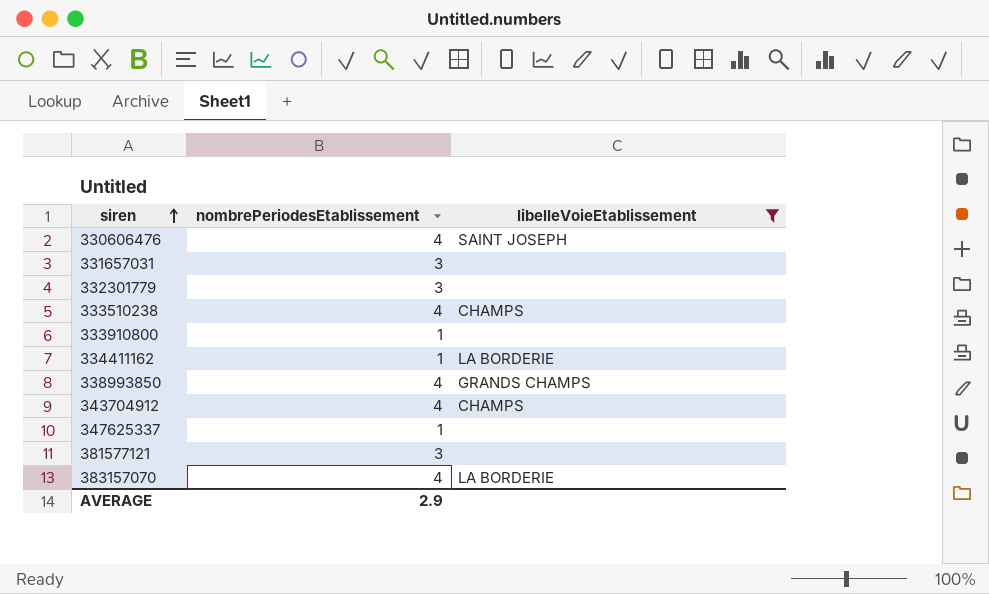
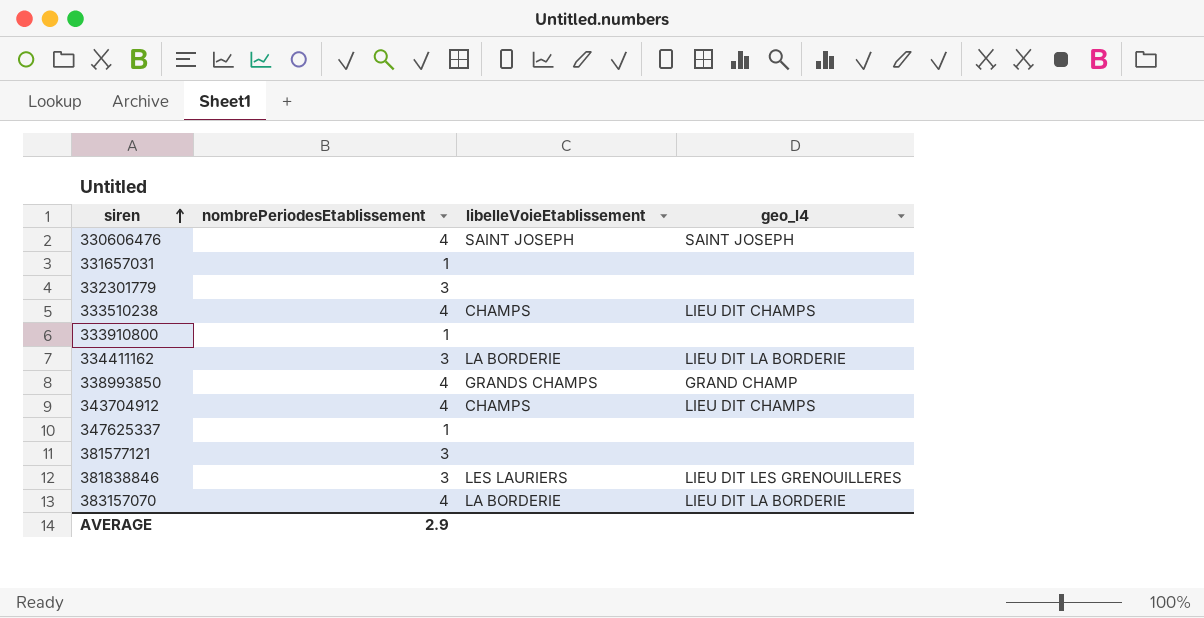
filter: libelleVoieEtablissement != LES LAURIERS -> none
column geo_l4 | position: none -> 4
331657031 | nombrePeriodesEtablissement: 3 -> 1
334411162 | nombrePeriodesEtablissement: 1 -> 3

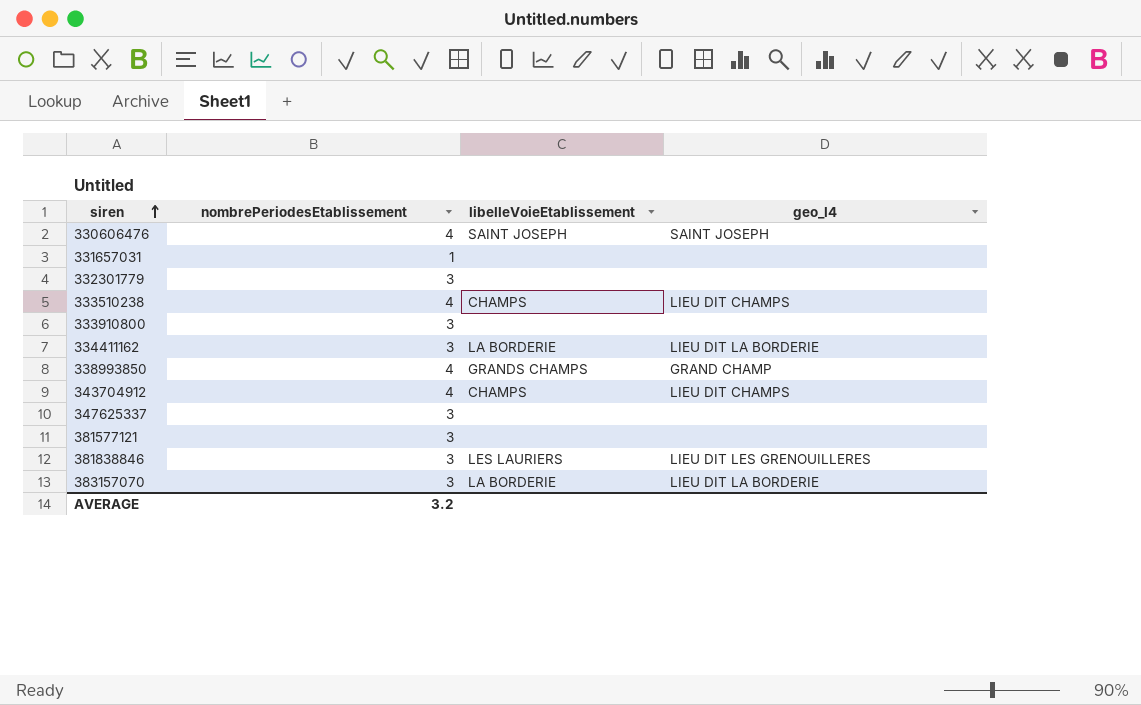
333910800 | nombrePeriodesEtablissement: 1 -> 3
347625337 | nombrePeriodesEtablissement: 1 -> 3
383157070 | nombrePeriodesEtablissement: 4 -> 3
AVERAGE | nombrePeriodesEtablissement: 2.9 -> 3.2

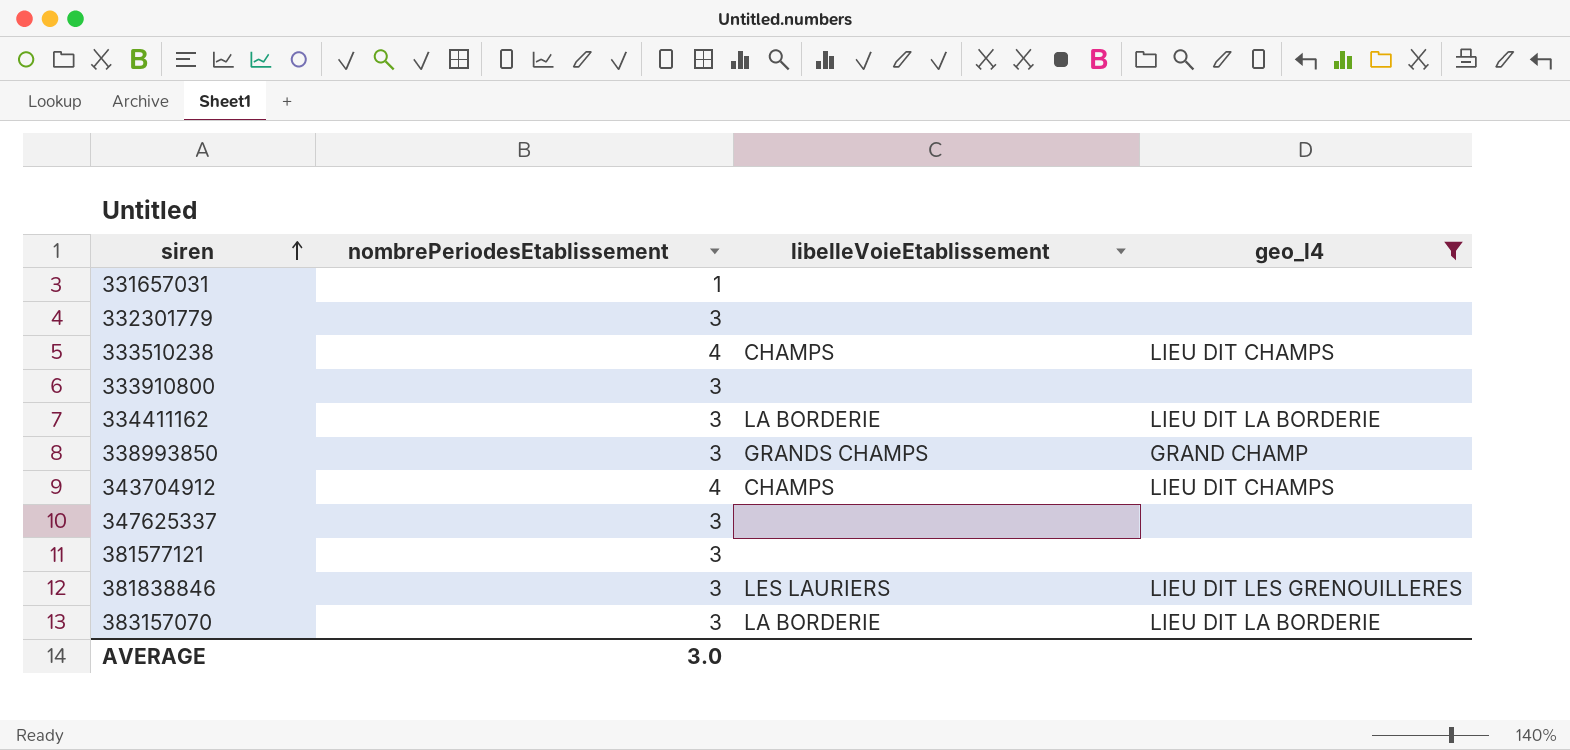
filter: none -> geo_l4 != SAINT JOSEPH
338993850 | nombrePeriodesEtablissement: 4 -> 3
AVERAGE | nombrePeriodesEtablissement: 3.2 -> 3.0

